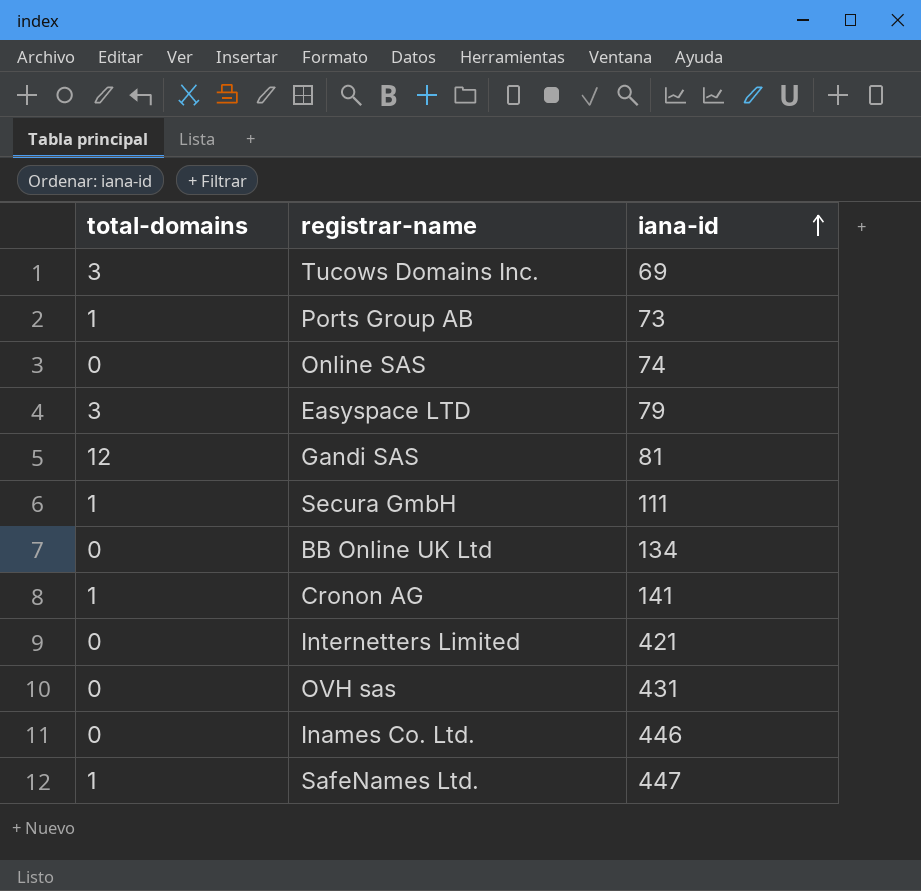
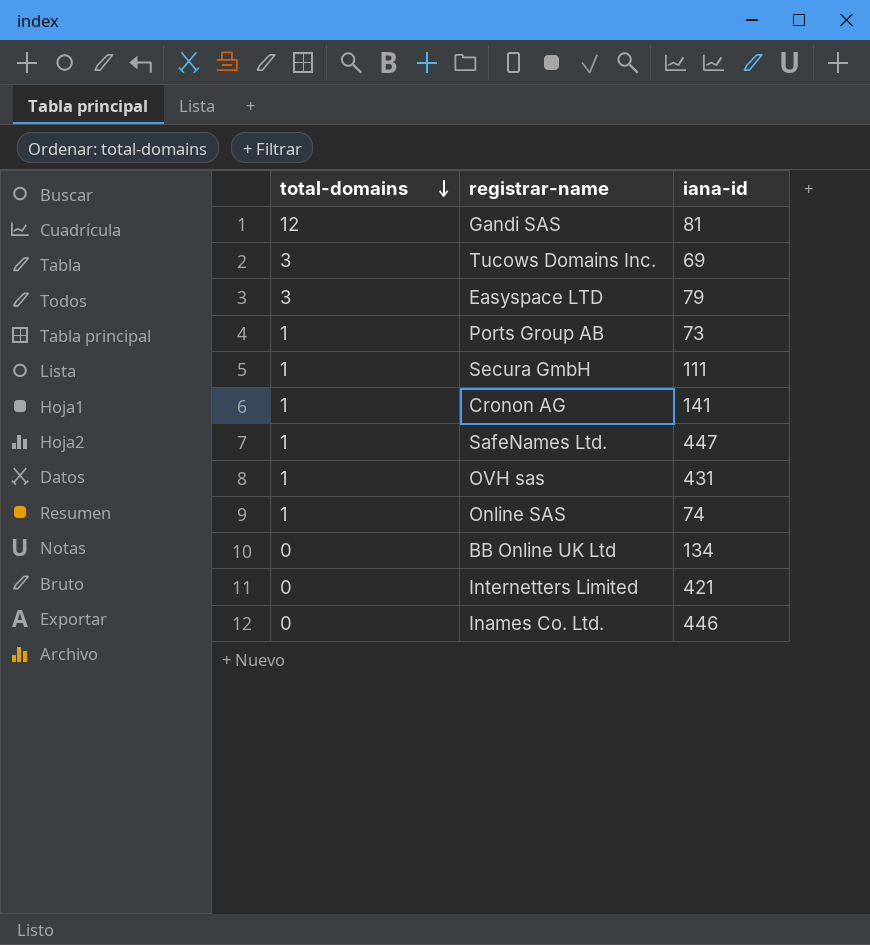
row order: iana-id ascending -> total-domains descending
OVH sas | total-domains: 0 -> 1
Online SAS | total-domains: 0 -> 1

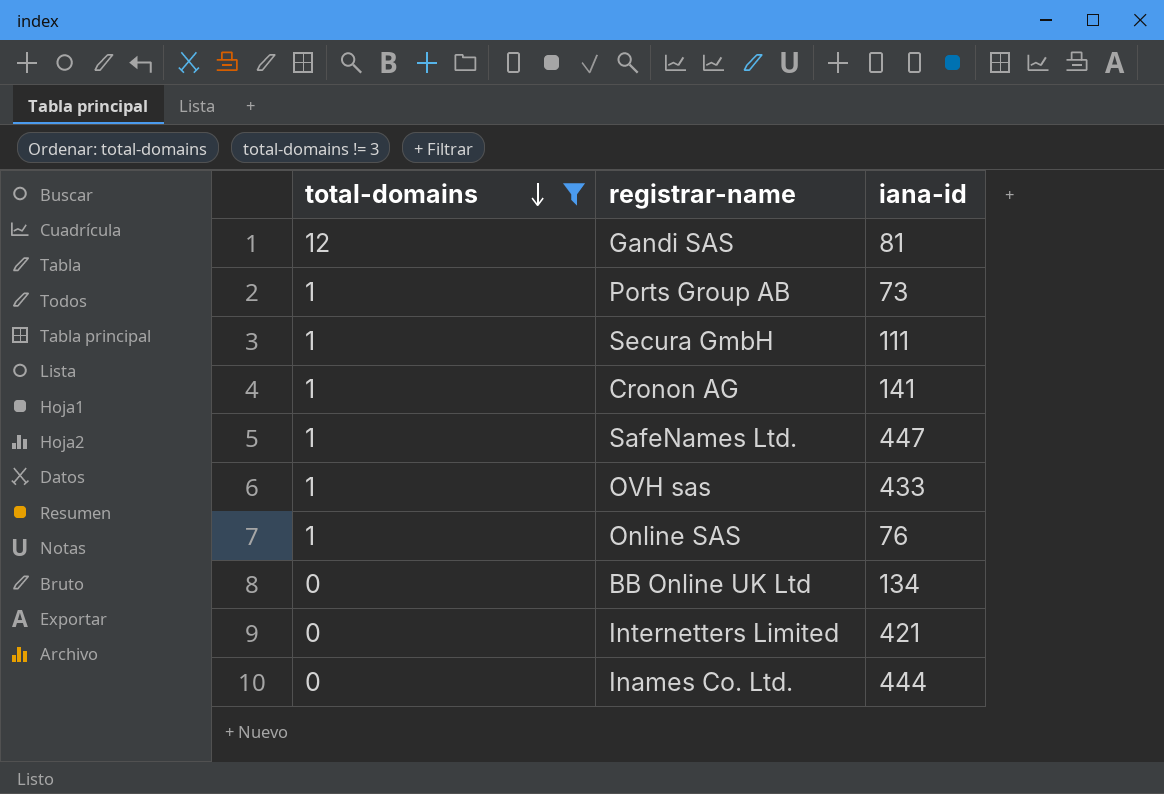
filter: none -> total-domains != 3
OVH sas | iana-id: 431 -> 433
Online SAS | iana-id: 74 -> 76
Inames Co. Ltd. | iana-id: 446 -> 444

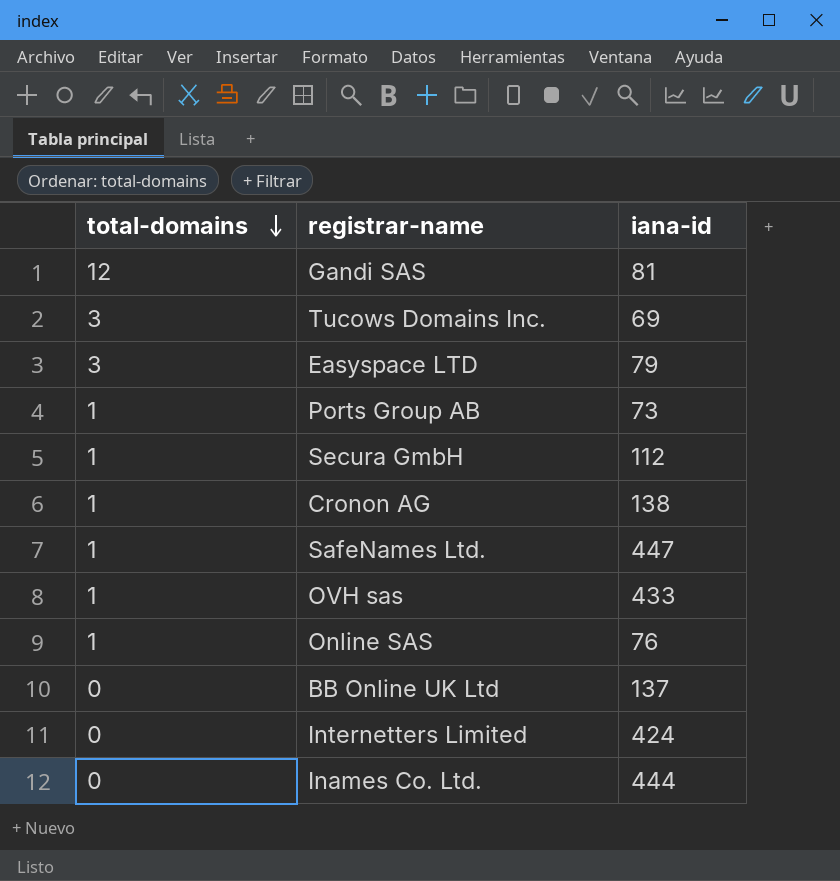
filter: total-domains != 3 -> none
Secura GmbH | iana-id: 111 -> 112
Cronon AG | iana-id: 141 -> 138
BB Online UK Ltd | iana-id: 134 -> 137
Internetters Limited | iana-id: 421 -> 424

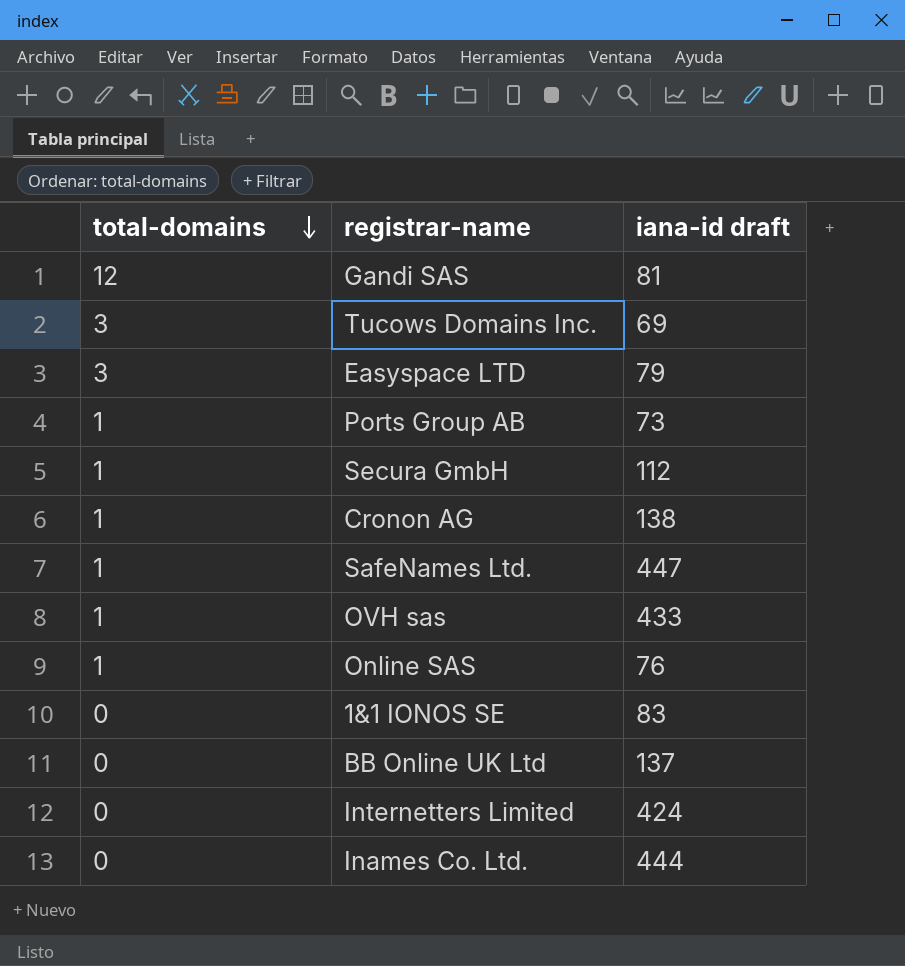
column name: iana-id -> iana-id draft
row 1&1 IONOS SE: none -> 0 | 83

